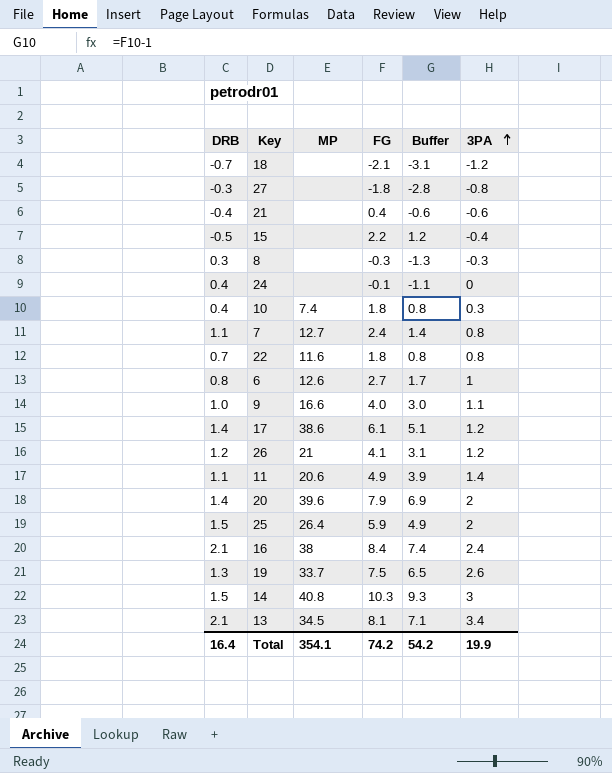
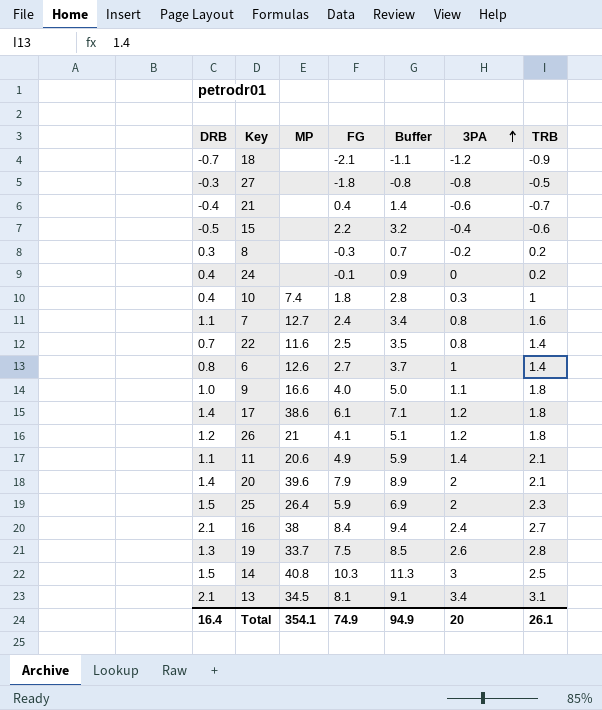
column Buffer | formula: [FG] - 1 -> [FG] + 1
column TRB | position: none -> 7
8 | 3PA: -0.3 -> -0.2
22 | FG: 1.8 -> 2.5
Total | FG: 74.2 -> 74.9
Total | Buffer: 54.2 -> 94.9
Total | 3PA: 19.9 -> 20

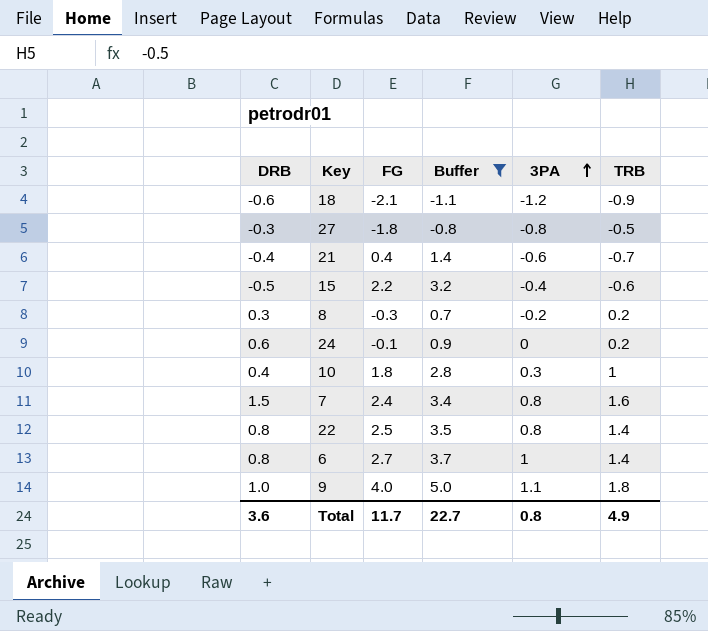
filter: none -> Buffer <= 5.0
column MP | position: 3 -> none
18 | DRB: -0.7 -> -0.6
24 | DRB: 0.4 -> 0.6
7 | DRB: 1.1 -> 1.5
22 | DRB: 0.7 -> 0.8
Total | DRB: 16.4 -> 3.6
Total | FG: 74.9 -> 11.7
Total | Buffer: 94.9 -> 22.7
Total | 3PA: 20 -> 0.8
Total | TRB: 26.1 -> 4.9

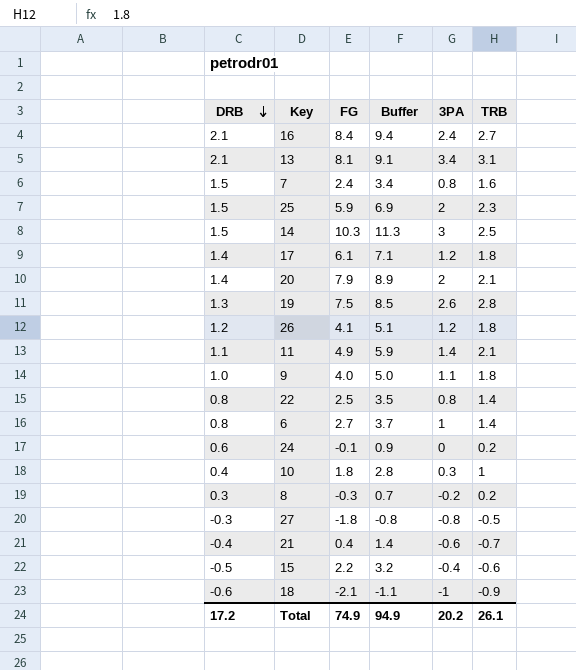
filter: Buffer <= 5.0 -> none
row order: 3PA ascending -> DRB descending
18 | 3PA: -1.2 -> -1
Total | DRB: 3.6 -> 17.2
Total | FG: 11.7 -> 74.9
Total | Buffer: 22.7 -> 94.9
Total | 3PA: 0.8 -> 20.2
Total | TRB: 4.9 -> 26.1

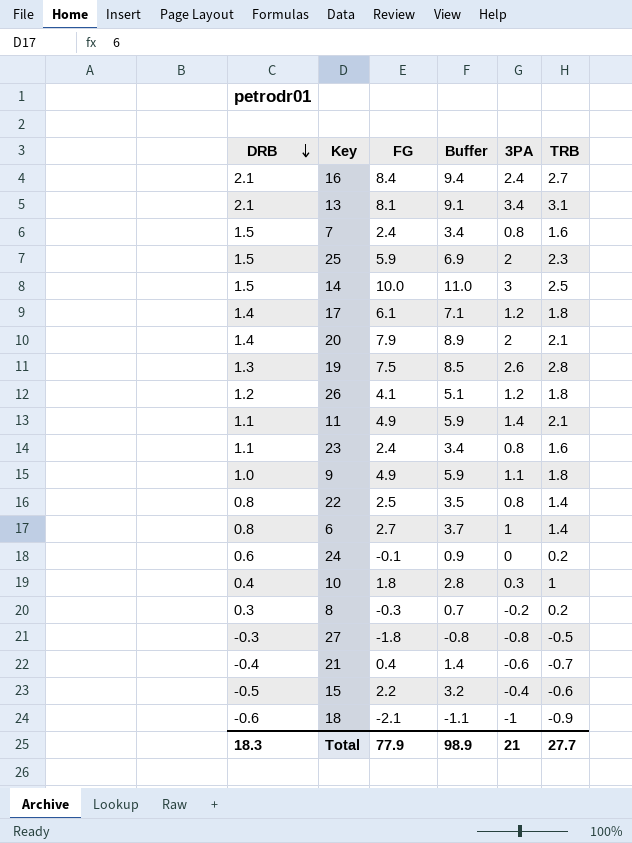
14 | FG: 10.3 -> 10.0
14 | Buffer: 11.3 -> 11.0
row 23: none -> 1.1 | 2.4 | 3.4 | 0.8 | 1.6
9 | FG: 4.0 -> 4.9
9 | Buffer: 5.0 -> 5.9
Total | DRB: 17.2 -> 18.3
Total | FG: 74.9 -> 77.9
Total | Buffer: 94.9 -> 98.9
Total | 3PA: 20.2 -> 21
Total | TRB: 26.1 -> 27.7

